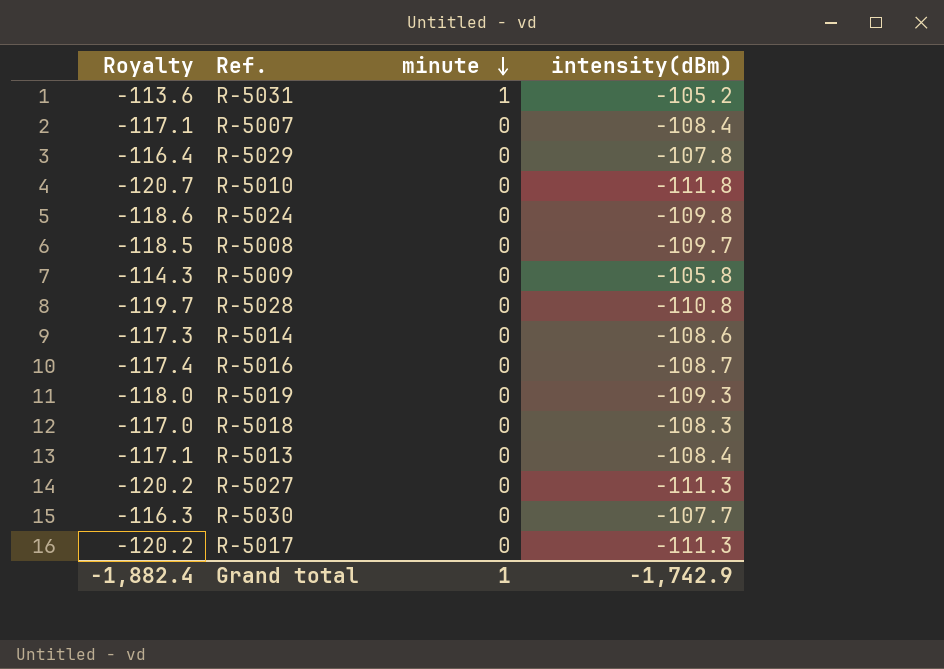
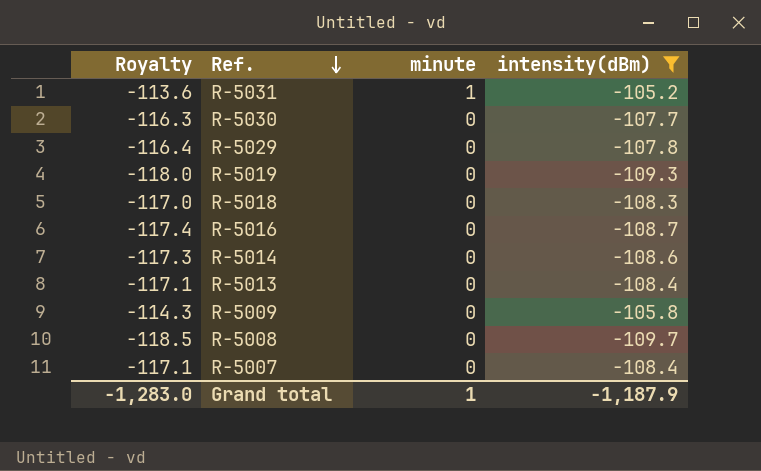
filter: none -> intensity(dBm) >= -109.7
row order: minute descending -> Ref. descending
Grand total | Royalty: -1,882.4 -> -1,283.0
Grand total | intensity(dBm): -1,742.9 -> -1,187.9

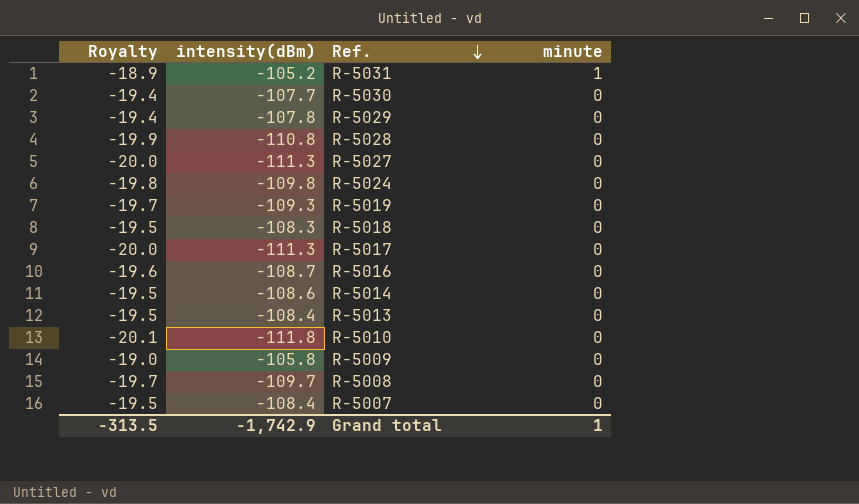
filter: intensity(dBm) >= -109.7 -> none
column Royalty | formula: [intensity(dBm)] * 1.08 -> [intensity(dBm)] * 0.18
column intensity(dBm) | position: 4 -> 2
Grand total | Royalty: -1,283.0 -> -313.5
Grand total | intensity(dBm): -1,187.9 -> -1,742.9

